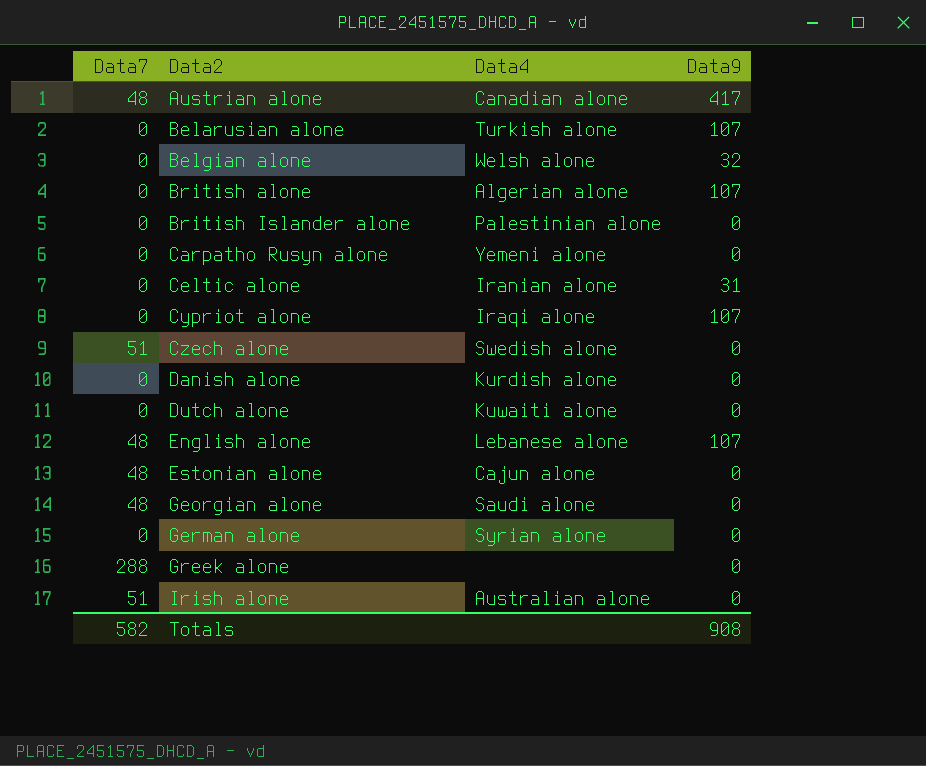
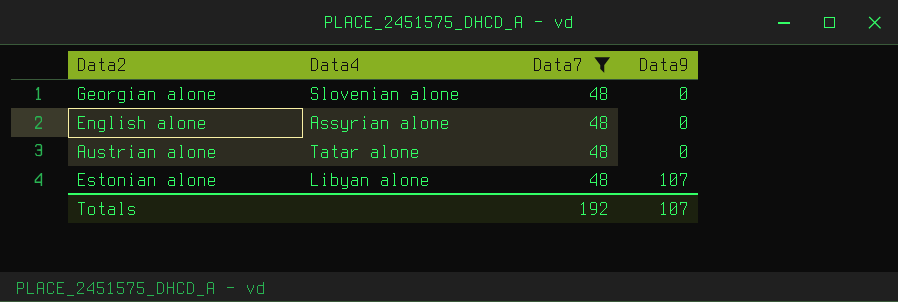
filter: none -> Data7 = 48
row order: Data2 ascending -> Data9 ascending
column Data7 | position: 1 -> 3
Georgian alone | Data4: Saudi alone -> Slovenian alone
English alone | Data4: Lebanese alone -> Assyrian alone
English alone | Data9: 107 -> 0
Austrian alone | Data4: Canadian alone -> Tatar alone
Austrian alone | Data9: 417 -> 0
Estonian alone | Data4: Cajun alone -> Libyan alone
Estonian alone | Data9: 0 -> 107
Totals | Data7: 582 -> 192
Totals | Data9: 908 -> 107

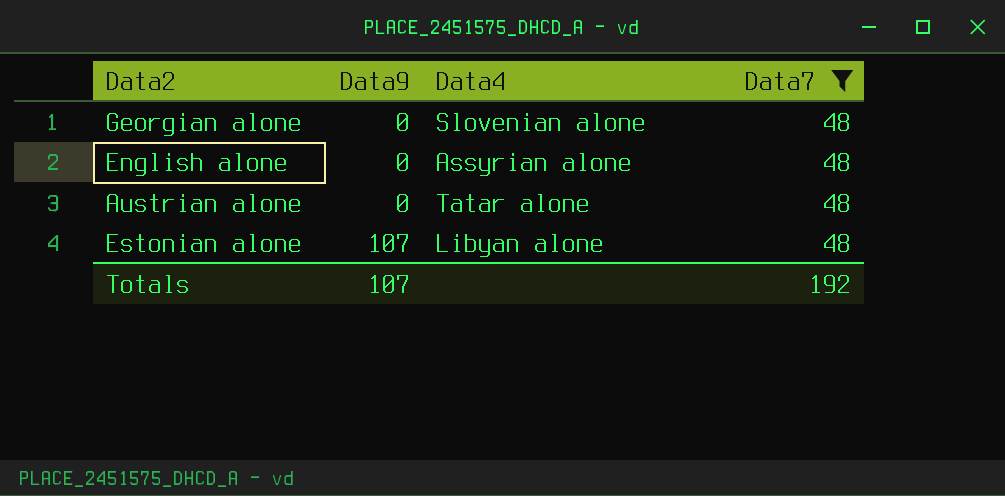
column Data9 | position: 4 -> 2

